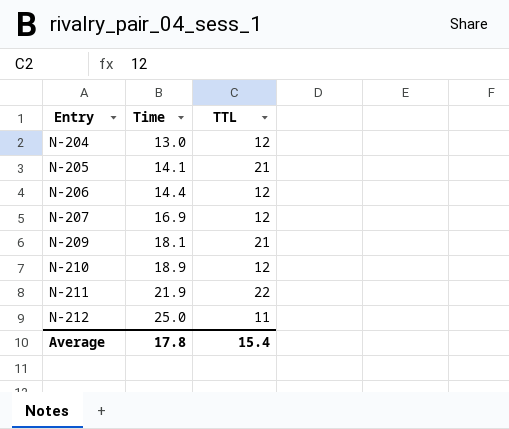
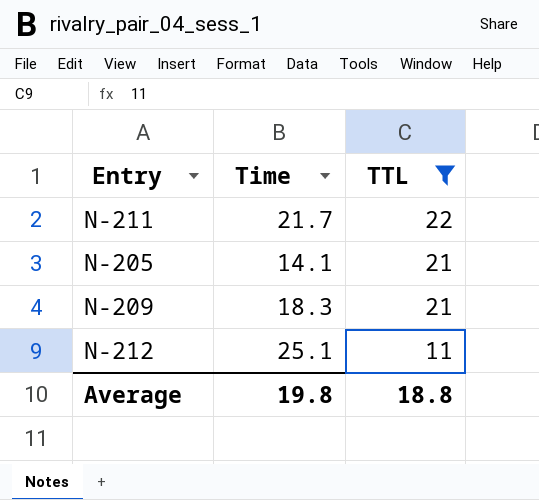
filter: none -> TTL != 12
row order: Entry ascending -> TTL descending
N-211 | Time: 21.9 -> 21.7
N-209 | Time: 18.1 -> 18.3
N-212 | Time: 25.0 -> 25.1
Average | Time: 17.8 -> 19.8
Average | TTL: 15.4 -> 18.8

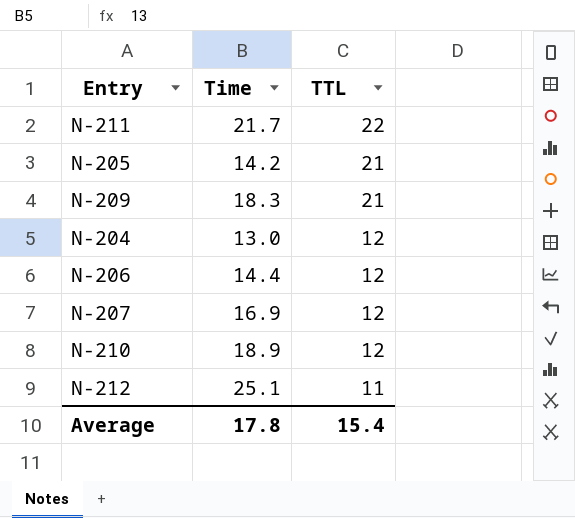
filter: TTL != 12 -> none
N-205 | Time: 14.1 -> 14.2
Average | Time: 19.8 -> 17.8
Average | TTL: 18.8 -> 15.4

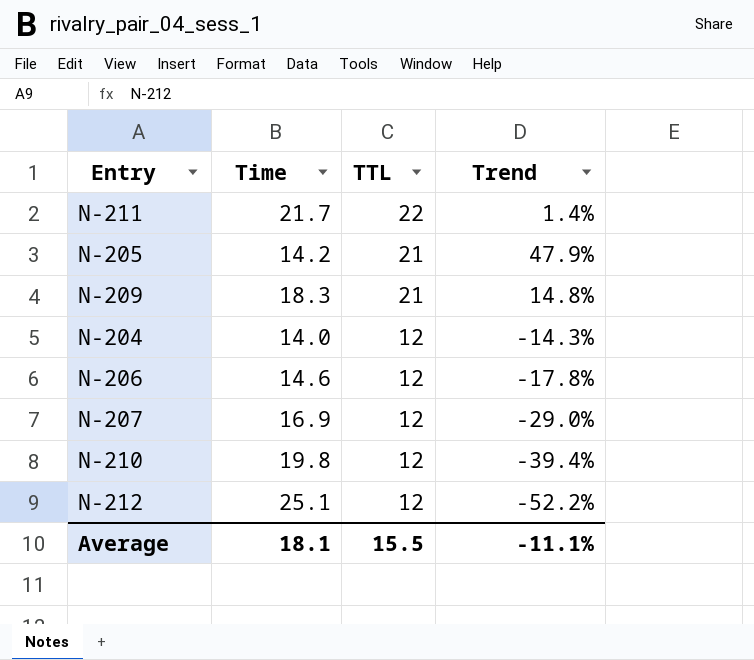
column Trend | formula: none -> ([TTL] - [Time]) / [Time]
N-204 | Time: 13.0 -> 14.0
N-206 | Time: 14.4 -> 14.6
N-210 | Time: 18.9 -> 19.8
N-212 | TTL: 11 -> 12
Average | Time: 17.8 -> 18.1
Average | TTL: 15.4 -> 15.5

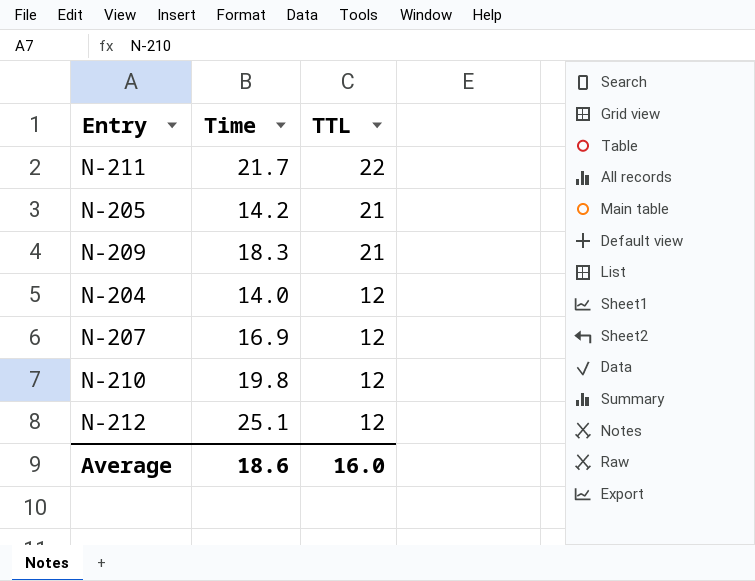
column Trend | formula: ([TTL] - [Time]) / [Time] -> none
row N-206: 14.6 | 12 | -17.8% -> none
Average | Time: 18.1 -> 18.6
Average | TTL: 15.5 -> 16.0

